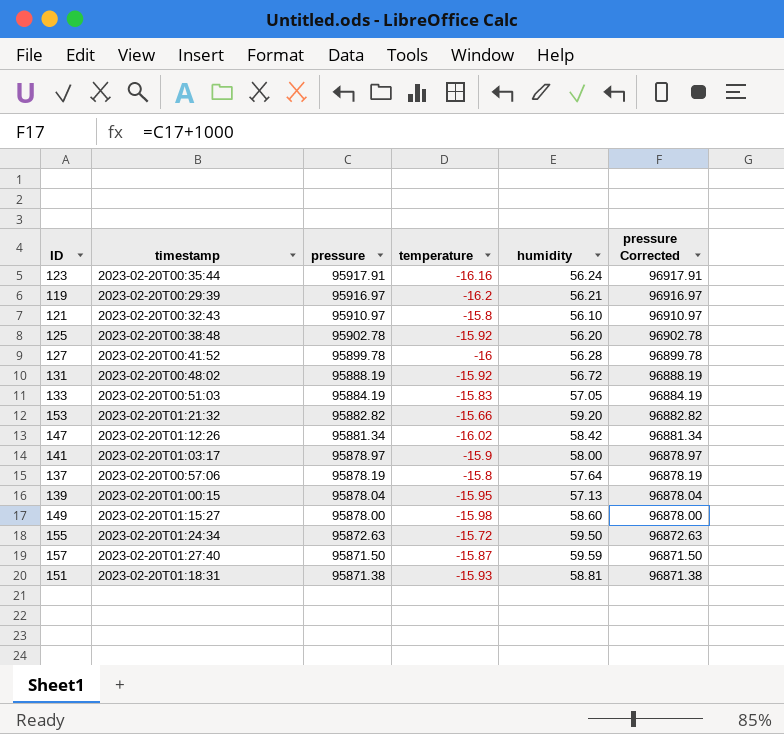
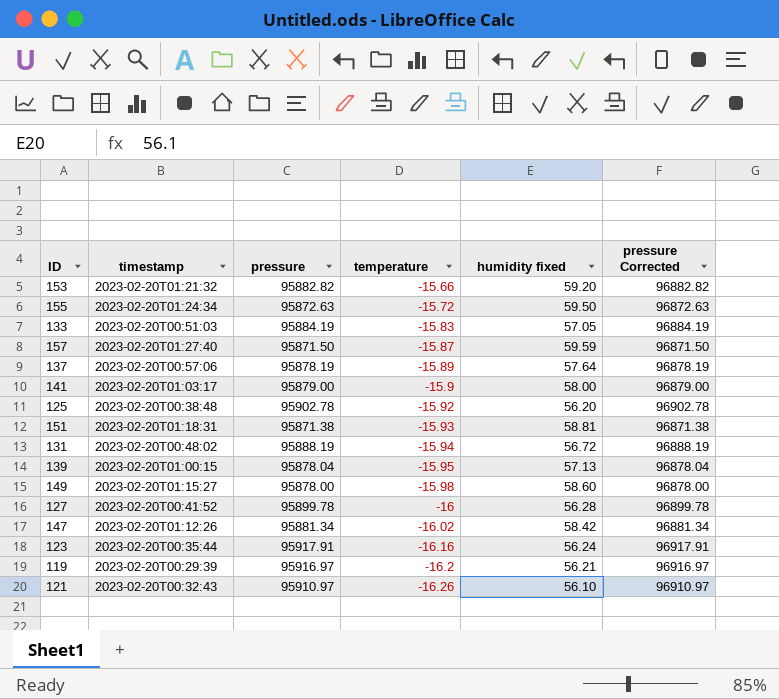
row order: pressure descending -> temperature descending
column name: humidity -> humidity fixed
137 | temperature: -15.8 -> -15.89
141 | pressure: 95878.97 -> 95879.00
141 | pressure Corrected: 96878.97 -> 96879.00
131 | temperature: -15.92 -> -15.94
121 | temperature: -15.8 -> -16.26

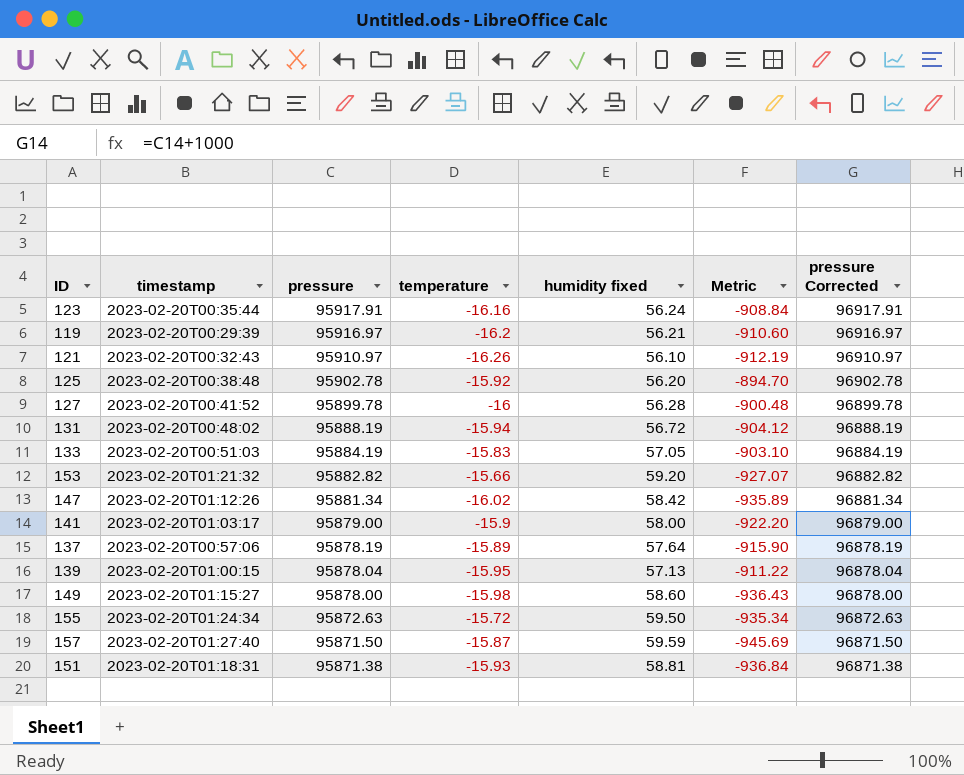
row order: temperature descending -> pressure descending
column Metric | formula: none -> [temperature] * [humidity fixed]

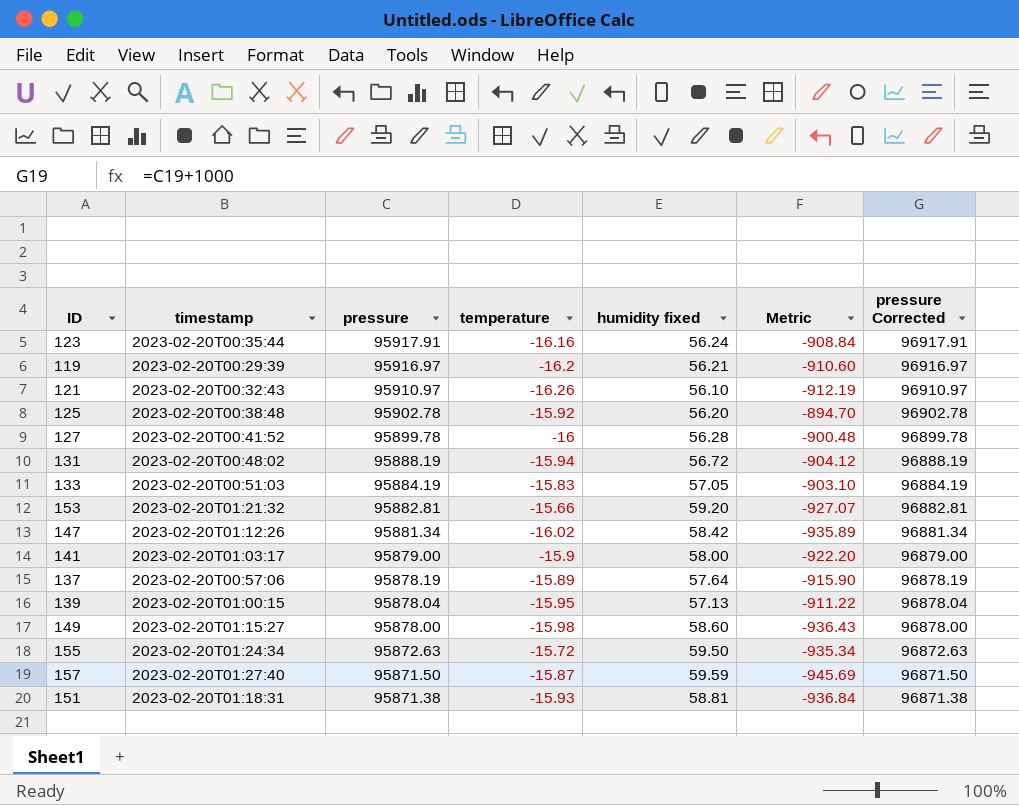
153 | pressure: 95882.82 -> 95882.81
153 | pressure Corrected: 96882.82 -> 96882.81

